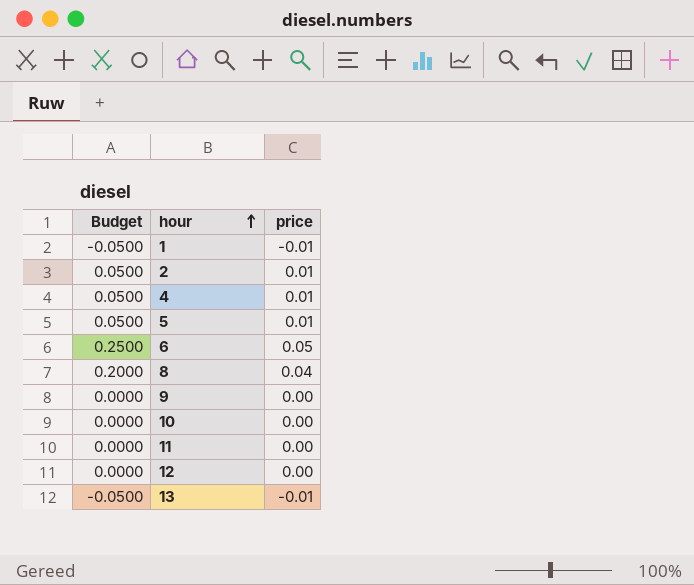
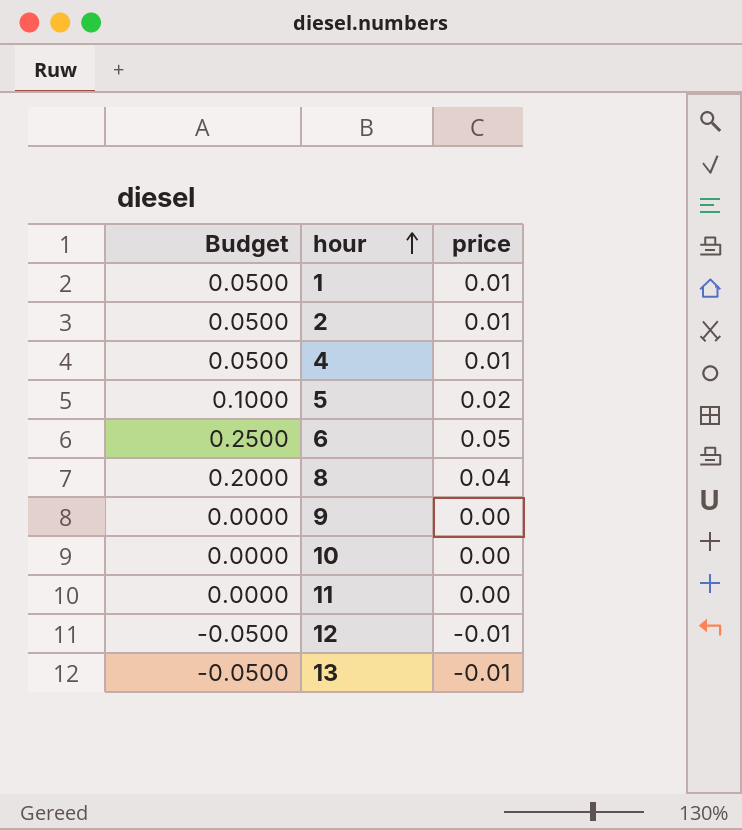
1 | Budget: -0.0500 -> 0.0500
1 | price: -0.01 -> 0.01
5 | Budget: 0.0500 -> 0.1000
5 | price: 0.01 -> 0.02
12 | Budget: 0.0000 -> -0.0500
12 | price: 0.00 -> -0.01

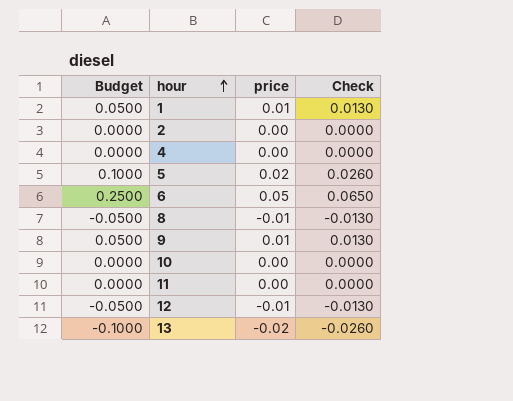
column Check | formula: none -> [price] * 1.3
2 | Budget: 0.0500 -> 0.0000
2 | price: 0.01 -> 0.00
4 | Budget: 0.0500 -> 0.0000
4 | price: 0.01 -> 0.00
8 | Budget: 0.2000 -> -0.0500
8 | price: 0.04 -> -0.01
9 | Budget: 0.0000 -> 0.0500
9 | price: 0.00 -> 0.01
13 | Budget: -0.0500 -> -0.1000
13 | price: -0.01 -> -0.02

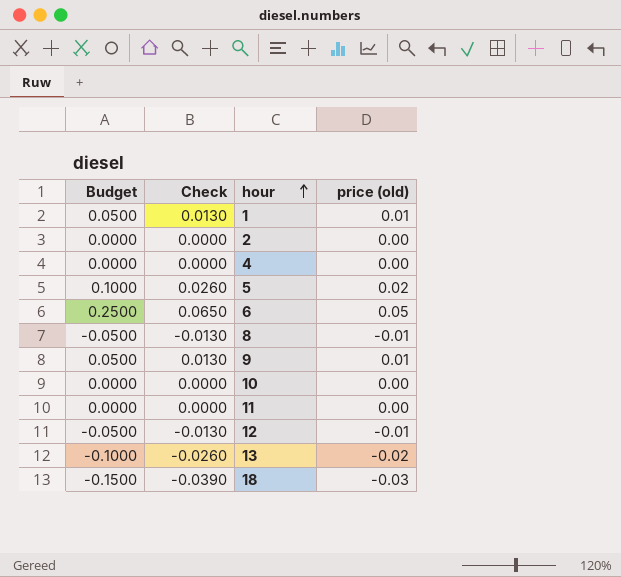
column Check | position: 4 -> 2
column name: price -> price (old)
row 18: none -> -0.1500 | -0.0390 | -0.03

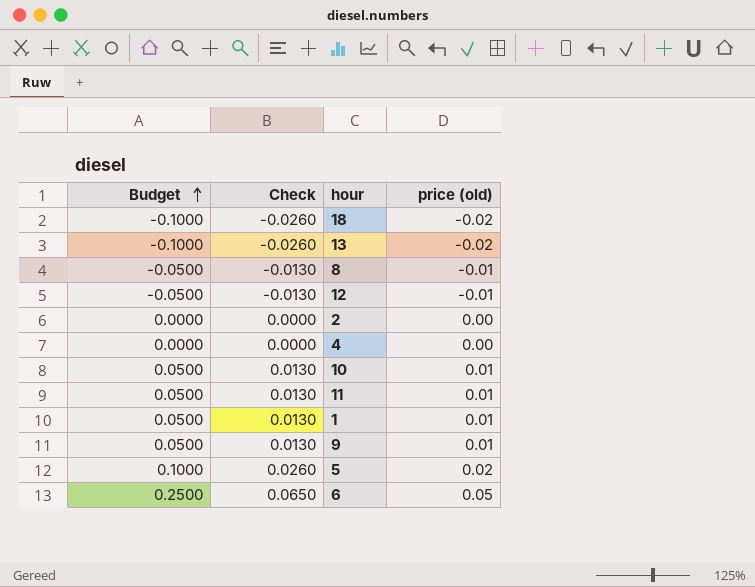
row order: hour ascending -> Budget ascending
18 | Budget: -0.1500 -> -0.1000
18 | Check: -0.0390 -> -0.0260
18 | price (old): -0.03 -> -0.02
10 | Budget: 0.0000 -> 0.0500
10 | Check: 0.0000 -> 0.0130
10 | price (old): 0.00 -> 0.01
11 | Budget: 0.0000 -> 0.0500
11 | Check: 0.0000 -> 0.0130
11 | price (old): 0.00 -> 0.01

